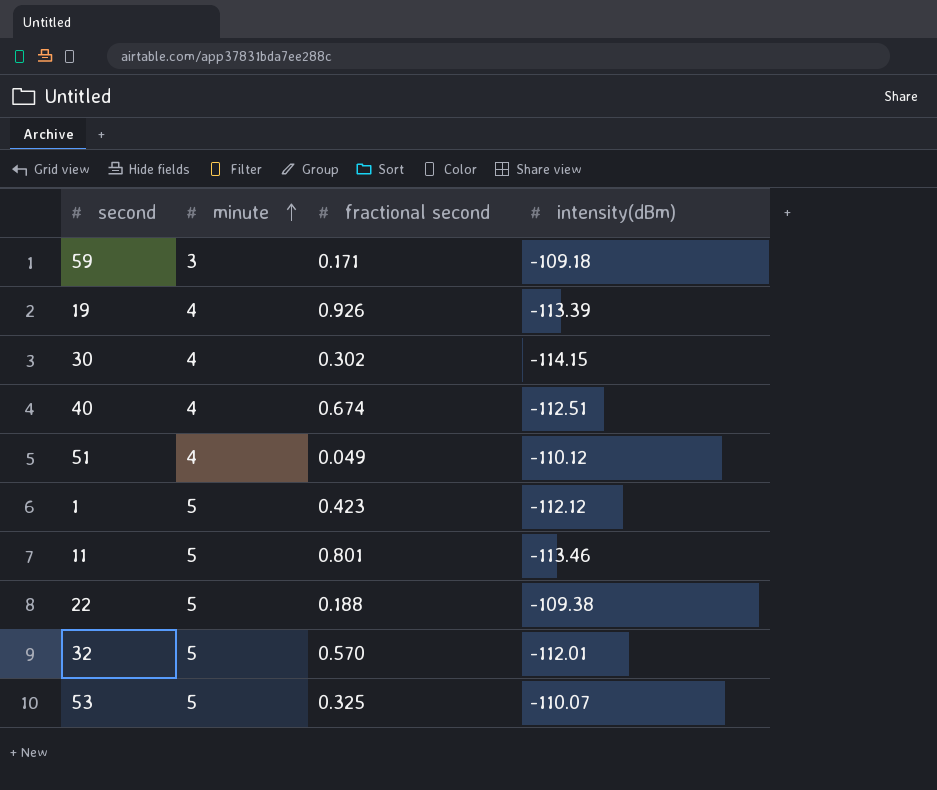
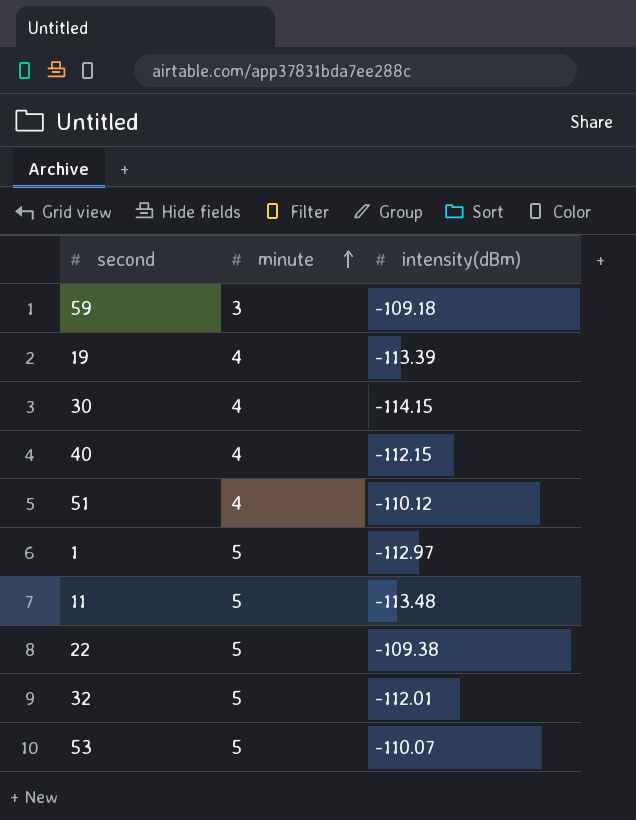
column fractional second | position: 3 -> none
40 | intensity(dBm): -112.51 -> -112.15
1 | intensity(dBm): -112.12 -> -112.97
11 | intensity(dBm): -113.46 -> -113.48

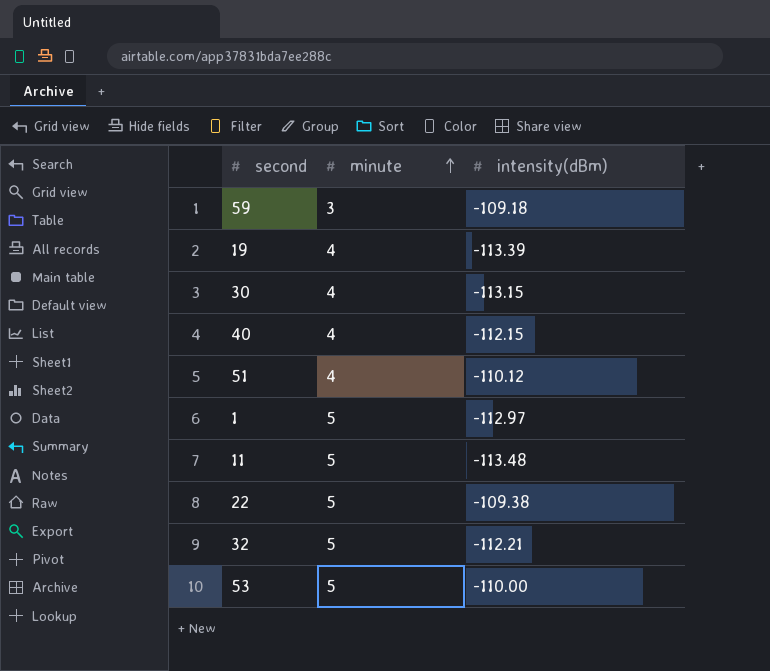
30 | intensity(dBm): -114.15 -> -113.15
32 | intensity(dBm): -112.01 -> -112.21
53 | intensity(dBm): -110.07 -> -110.00

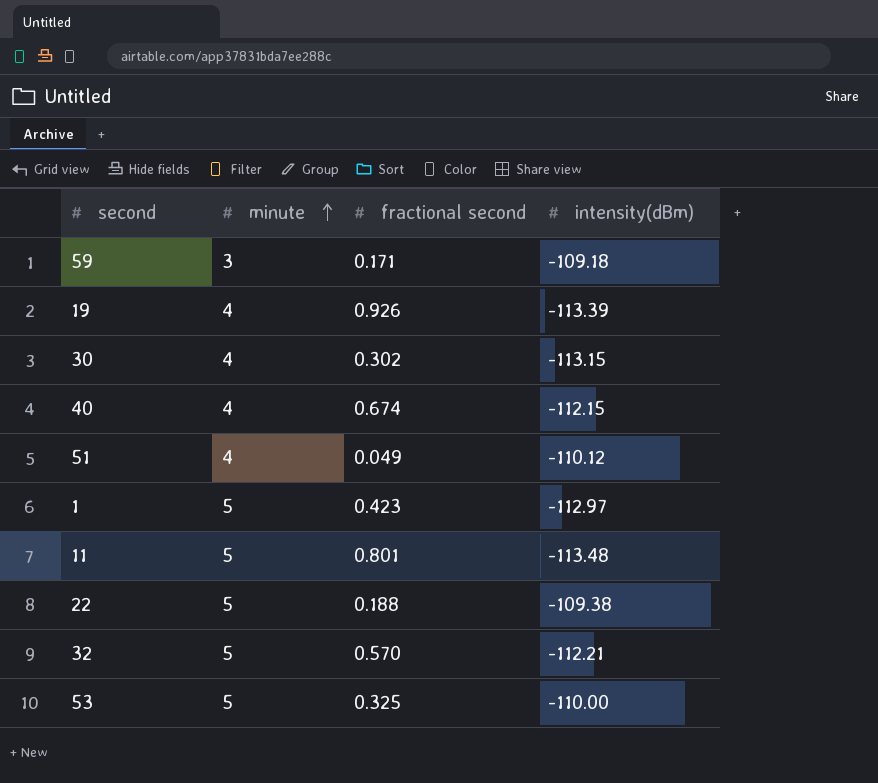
column fractional second | position: none -> 3

